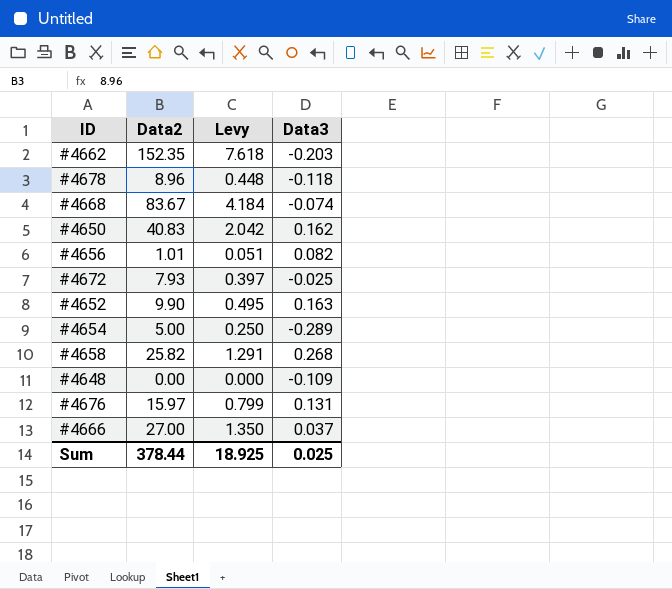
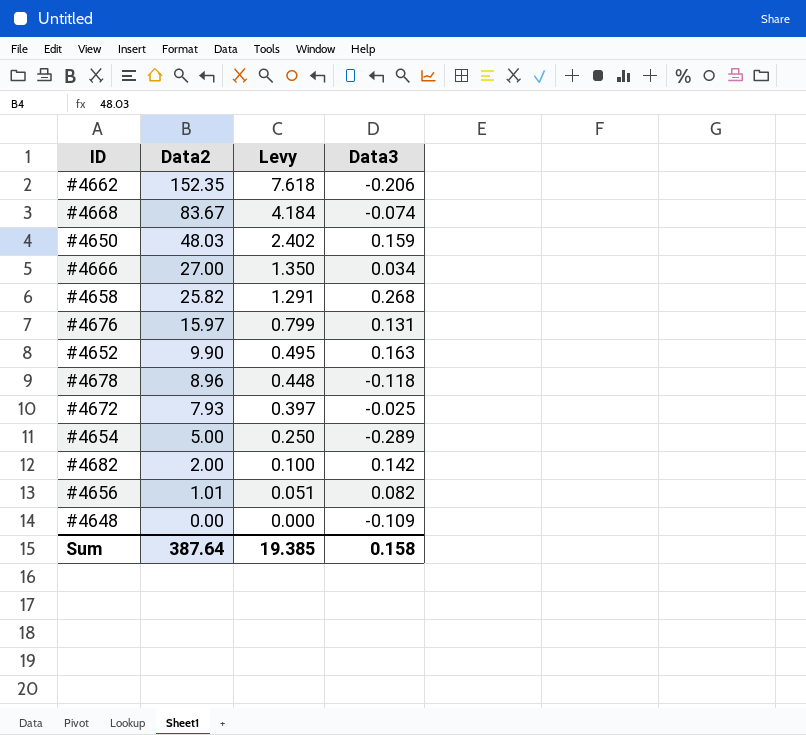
row order: none -> Data2 descending
#4662 | Data3: -0.203 -> -0.206
#4650 | Data2: 40.83 -> 48.03
#4650 | Levy: 2.042 -> 2.402
#4650 | Data3: 0.162 -> 0.159
#4666 | Data3: 0.037 -> 0.034
row #4682: none -> 2.00 | 0.100 | 0.142
Sum | Data2: 378.44 -> 387.64
Sum | Levy: 18.925 -> 19.385
Sum | Data3: 0.025 -> 0.158

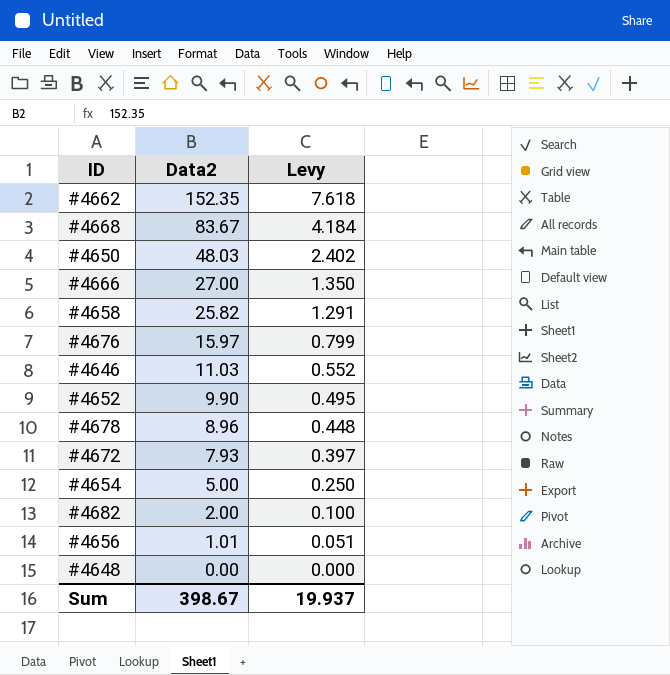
column Data3 | position: 4 -> none
row #4646: none -> 11.03 | 0.552
Sum | Data2: 387.64 -> 398.67
Sum | Levy: 19.385 -> 19.937

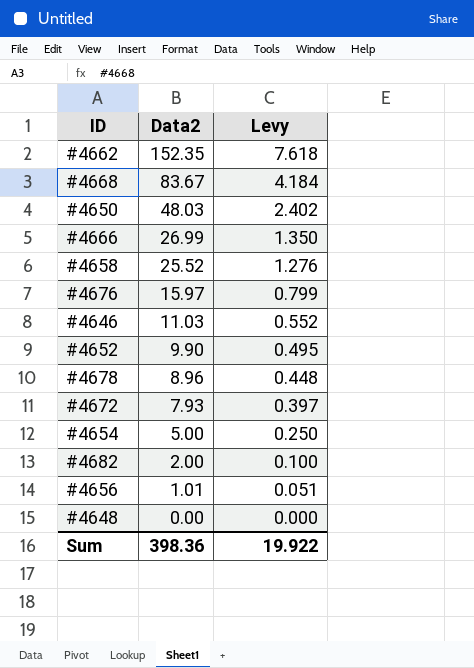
#4666 | Data2: 27.00 -> 26.99
#4658 | Data2: 25.82 -> 25.52
#4658 | Levy: 1.291 -> 1.276
Sum | Data2: 398.67 -> 398.36
Sum | Levy: 19.937 -> 19.922

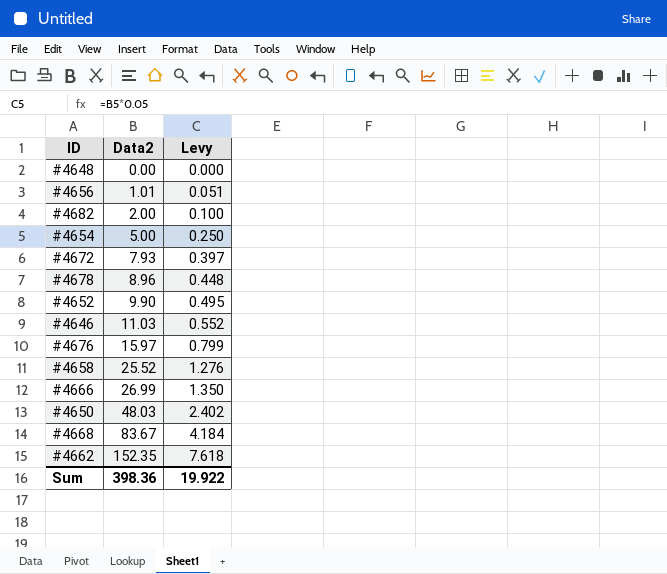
row order: Data2 descending -> Data2 ascending

